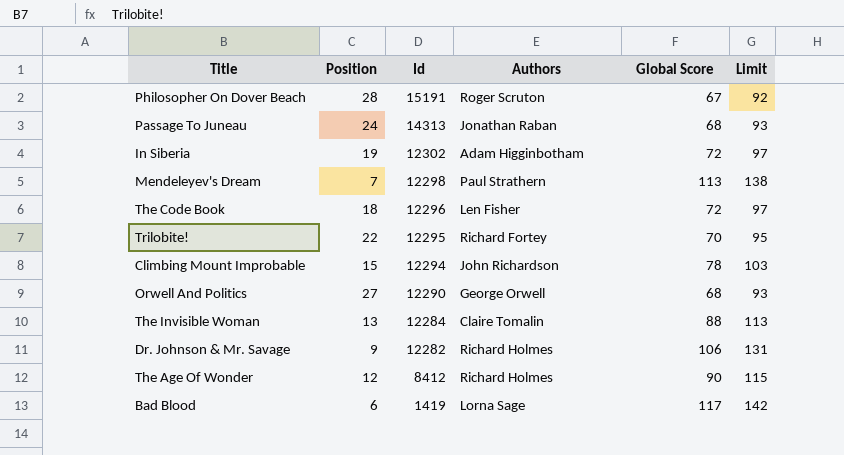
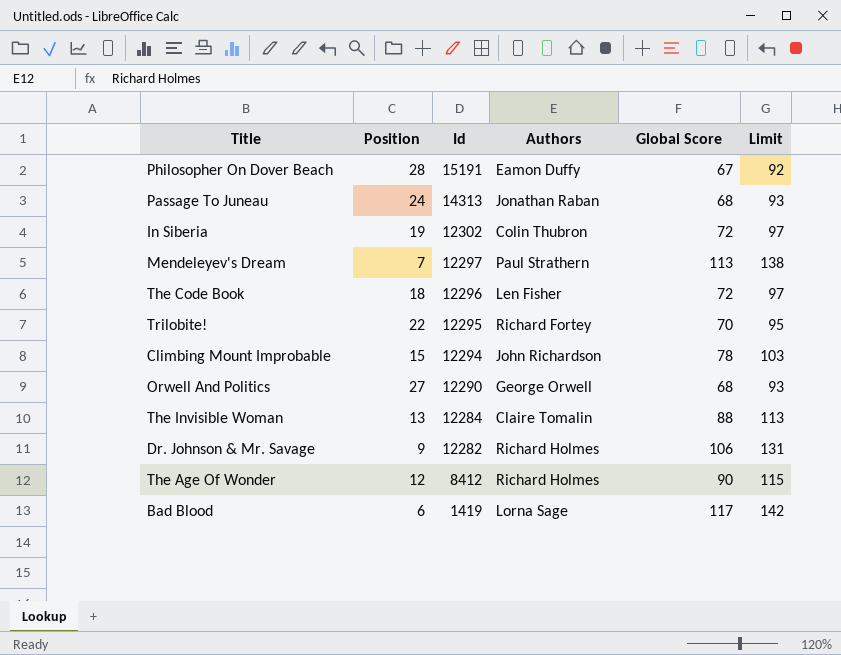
Philosopher On Dover Beach | Authors: Roger Scruton -> Eamon Duffy
In Siberia | Authors: Adam Higginbotham -> Colin Thubron
Mendeleyev's Dream | Id: 12298 -> 12297

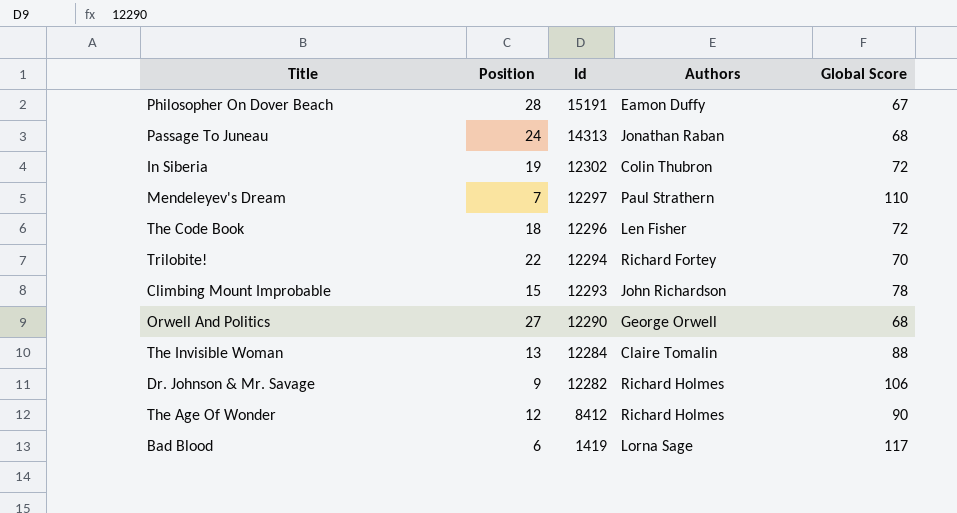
column Limit | formula: [Global Score] + 25 -> none
Mendeleyev's Dream | Global Score: 113 -> 110
Trilobite! | Id: 12295 -> 12294
Climbing Mount Improbable | Id: 12294 -> 12293

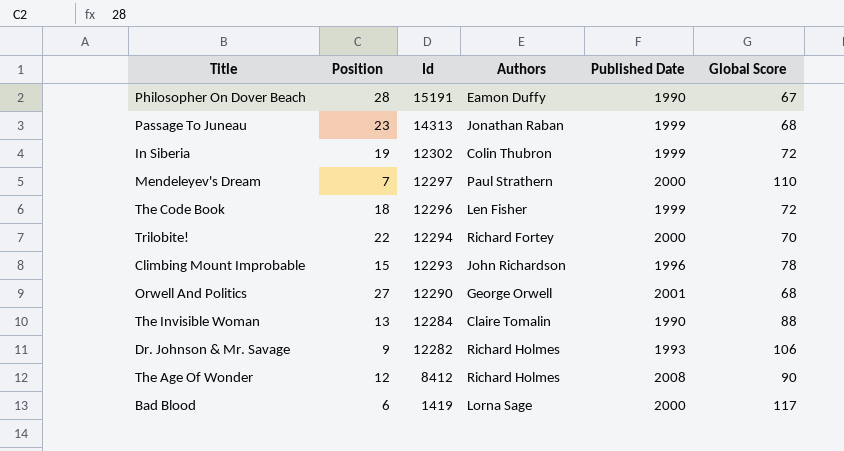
column Published Date | position: none -> 5
Passage To Juneau | Position: 24 -> 23

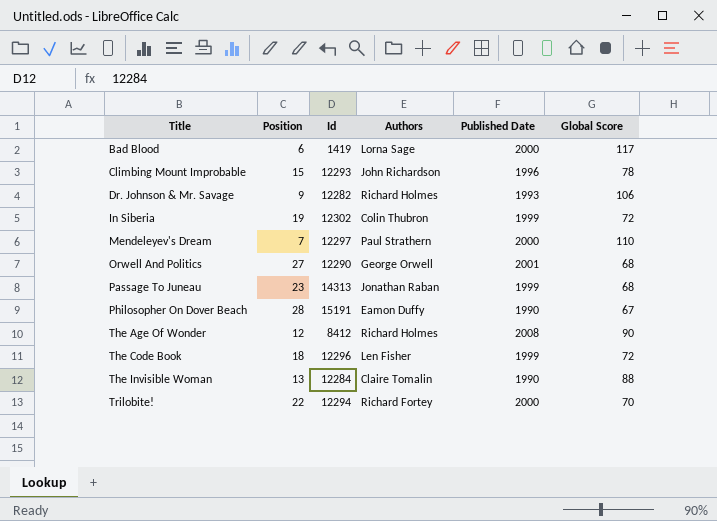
row order: Id descending -> Title ascending

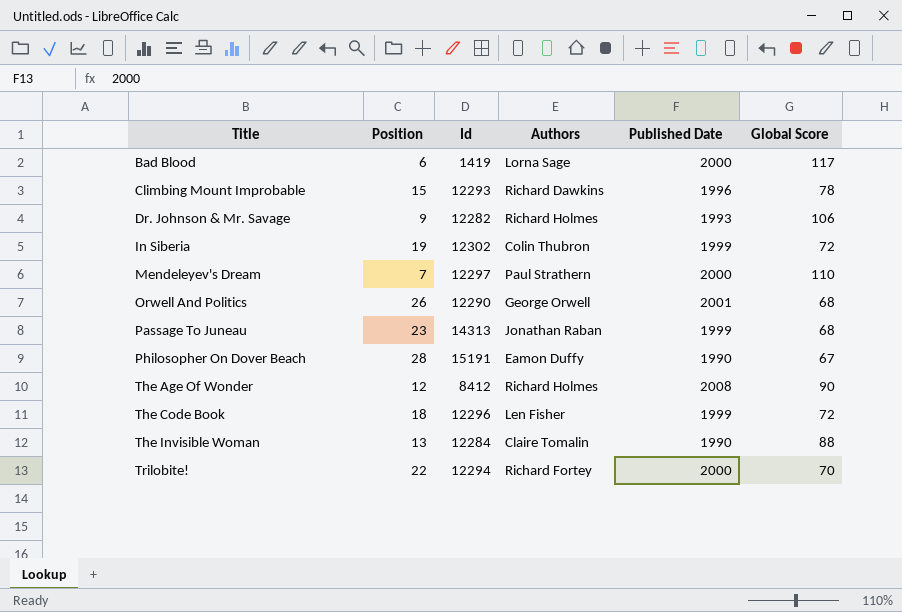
Climbing Mount Improbable | Authors: John Richardson -> Richard Dawkins
Orwell And Politics | Position: 27 -> 26

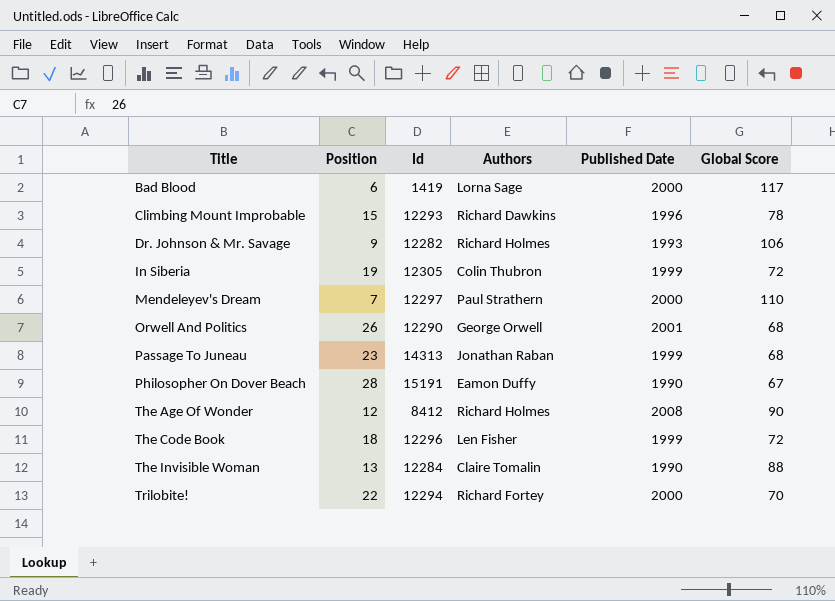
In Siberia | Id: 12302 -> 12305

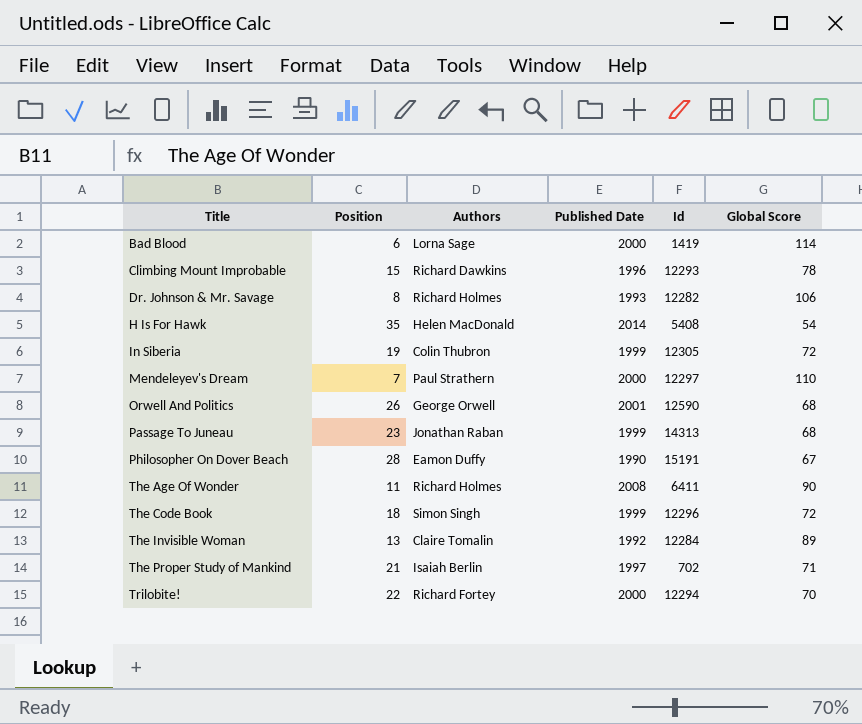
column Id | position: 3 -> 5
Bad Blood | Global Score: 117 -> 114
Dr. Johnson & Mr. Savage | Position: 9 -> 8
row H Is For Hawk: none -> 35 | Helen MacDonald | 2014 | 5408 | 54
Orwell And Politics | Id: 12290 -> 12590
The Age Of Wonder | Position: 12 -> 11
The Age Of Wonder | Id: 8412 -> 6411
The Code Book | Authors: Len Fisher -> Simon Singh
The Invisible Woman | Published Date: 1990 -> 1992
The Invisible Woman | Global Score: 88 -> 89
row The Proper Study of Mankind: none -> 21 | Isaiah Berlin | 1997 | 702 | 71

